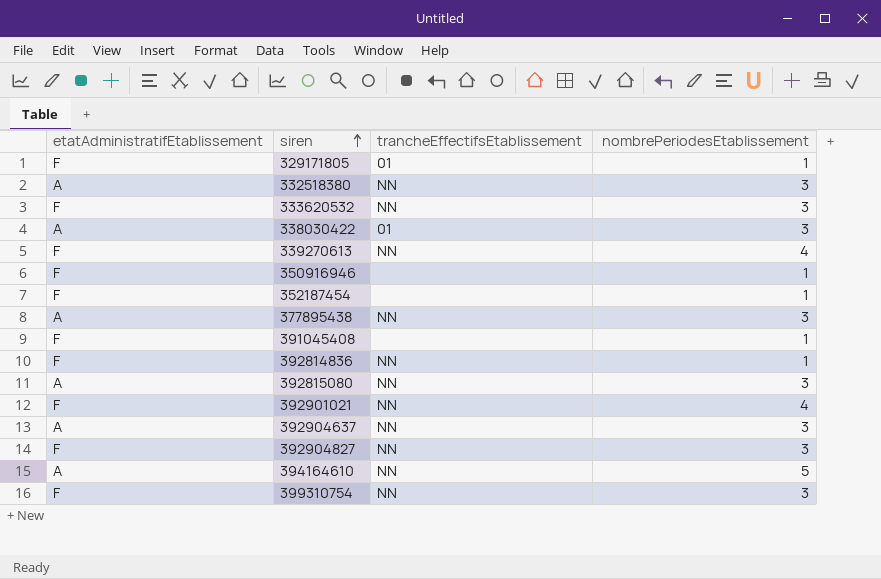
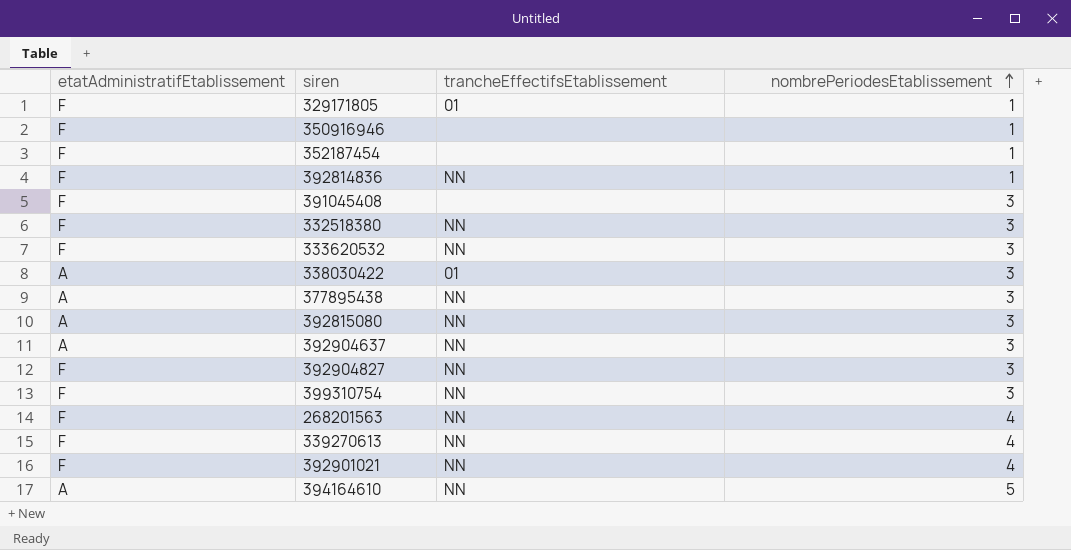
row order: siren ascending -> nombrePeriodesEtablissement ascending
391045408 | nombrePeriodesEtablissement: 1 -> 3
332518380 | etatAdministratifEtablissement: A -> F
row 268201563: none -> F | NN | 4

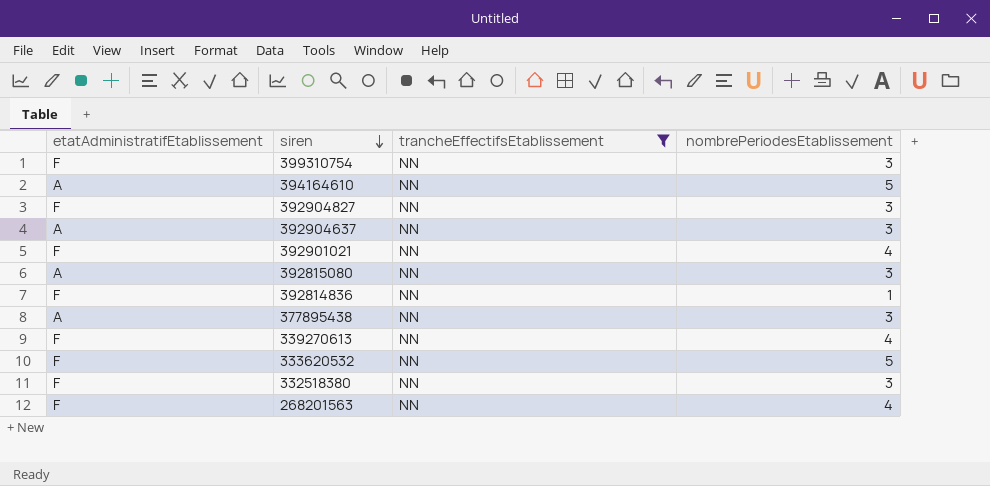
filter: none -> trancheEffectifsEtablissement = NN
row order: nombrePeriodesEtablissement ascending -> siren descending
333620532 | nombrePeriodesEtablissement: 3 -> 5

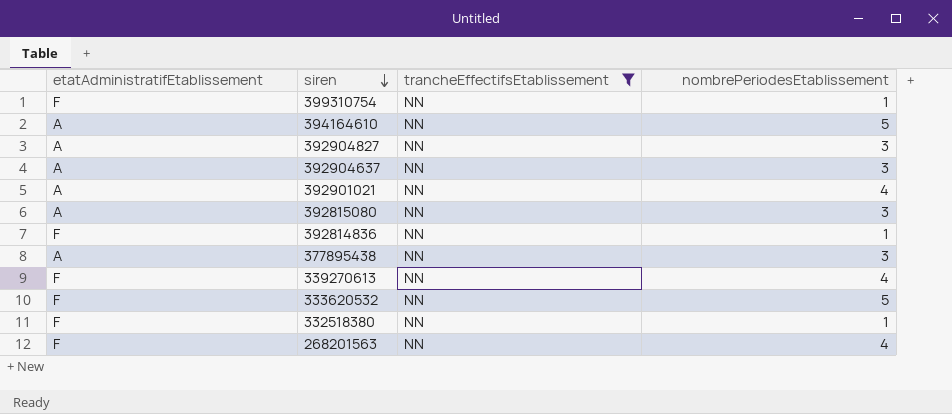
399310754 | nombrePeriodesEtablissement: 3 -> 1
392904827 | etatAdministratifEtablissement: F -> A
392901021 | etatAdministratifEtablissement: F -> A
332518380 | nombrePeriodesEtablissement: 3 -> 1

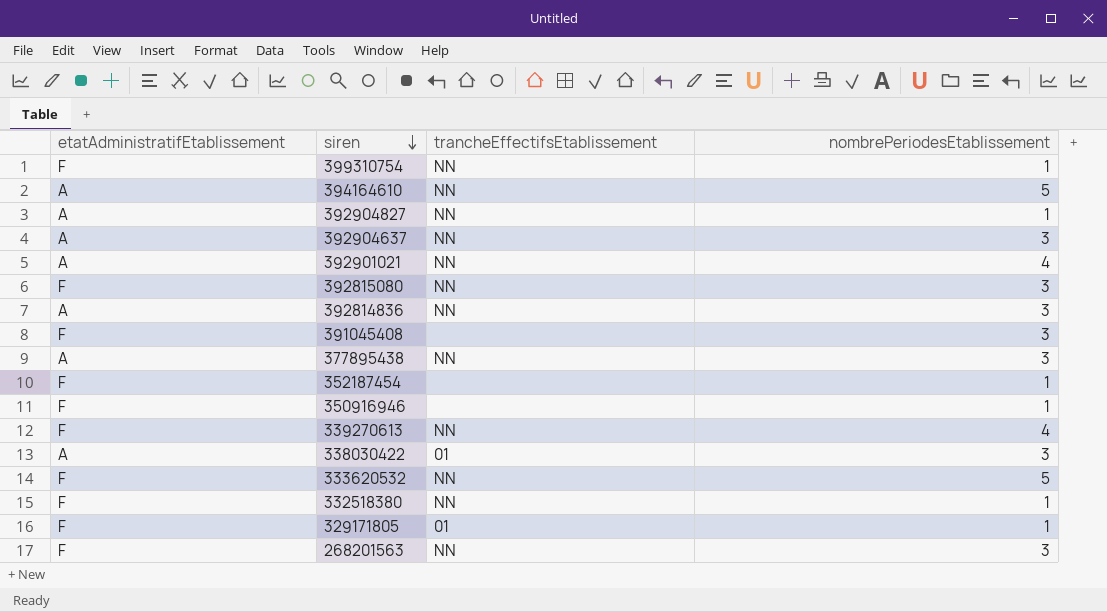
filter: trancheEffectifsEtablissement = NN -> none
392904827 | nombrePeriodesEtablissement: 3 -> 1
392815080 | etatAdministratifEtablissement: A -> F
392814836 | etatAdministratifEtablissement: F -> A
392814836 | nombrePeriodesEtablissement: 1 -> 3
268201563 | nombrePeriodesEtablissement: 4 -> 3

